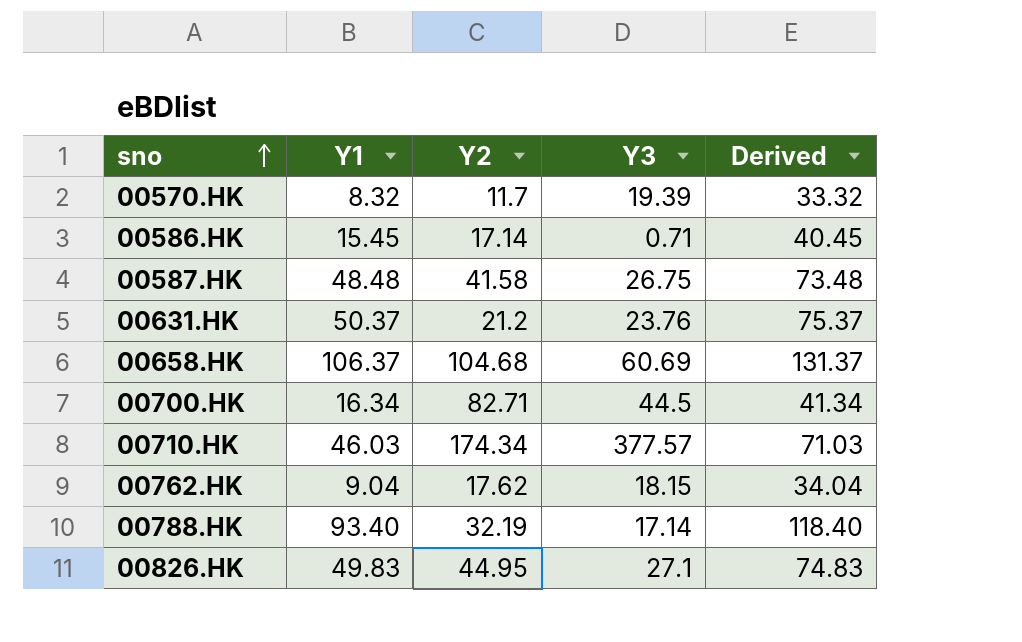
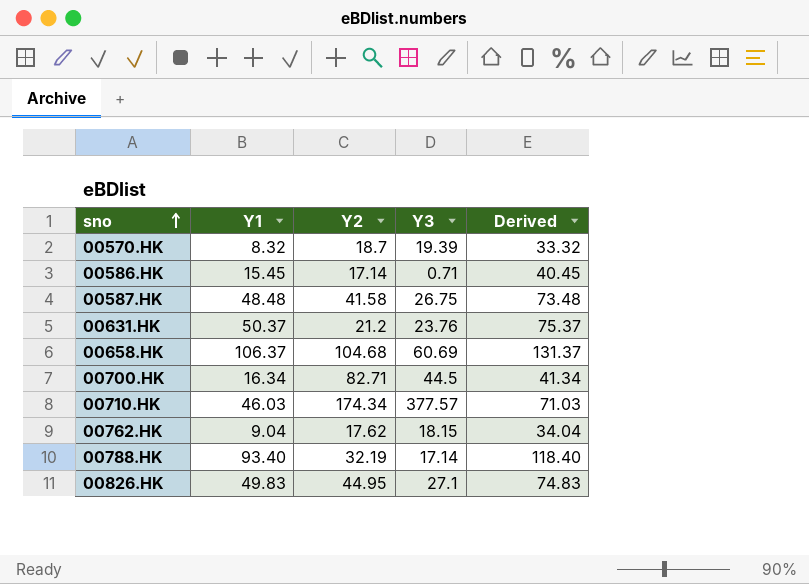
00570.HK | Y2: 11.7 -> 18.7

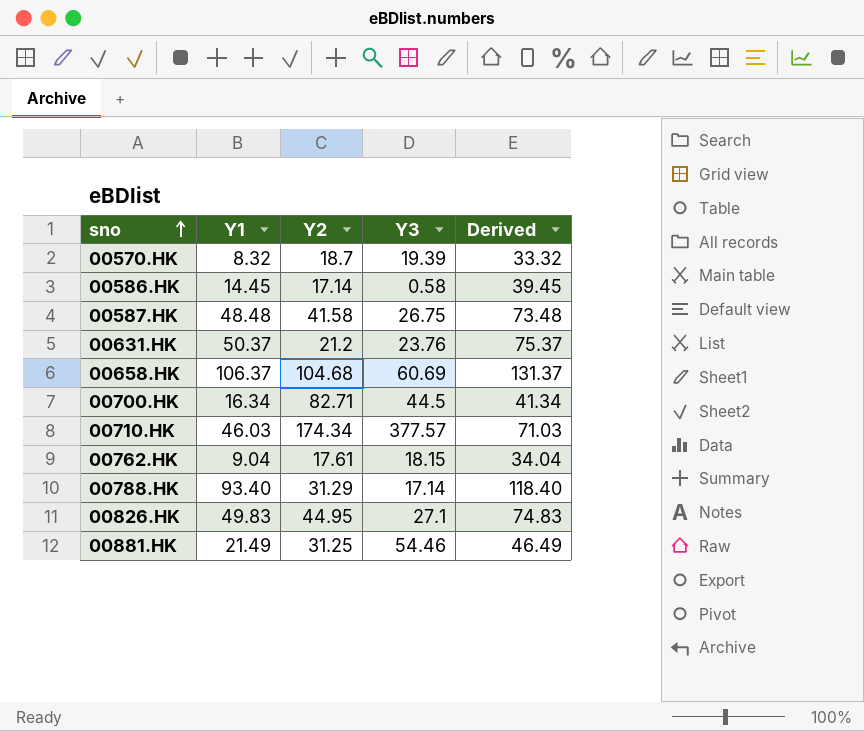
00586.HK | Y1: 15.45 -> 14.45
00586.HK | Y3: 0.71 -> 0.58
00586.HK | Derived: 40.45 -> 39.45
00762.HK | Y2: 17.62 -> 17.61
00788.HK | Y2: 32.19 -> 31.29
row 00881.HK: none -> 21.49 | 31.25 | 54.46 | 46.49

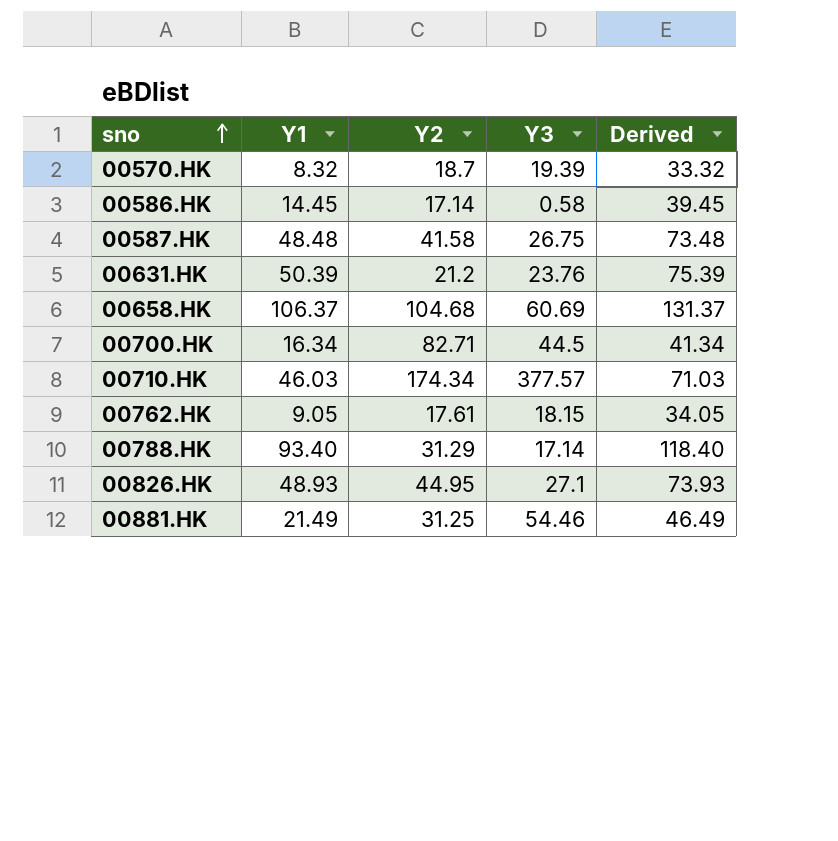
00631.HK | Y1: 50.37 -> 50.39
00631.HK | Derived: 75.37 -> 75.39
00762.HK | Y1: 9.04 -> 9.05
00762.HK | Derived: 34.04 -> 34.05
00826.HK | Y1: 49.83 -> 48.93
00826.HK | Derived: 74.83 -> 73.93

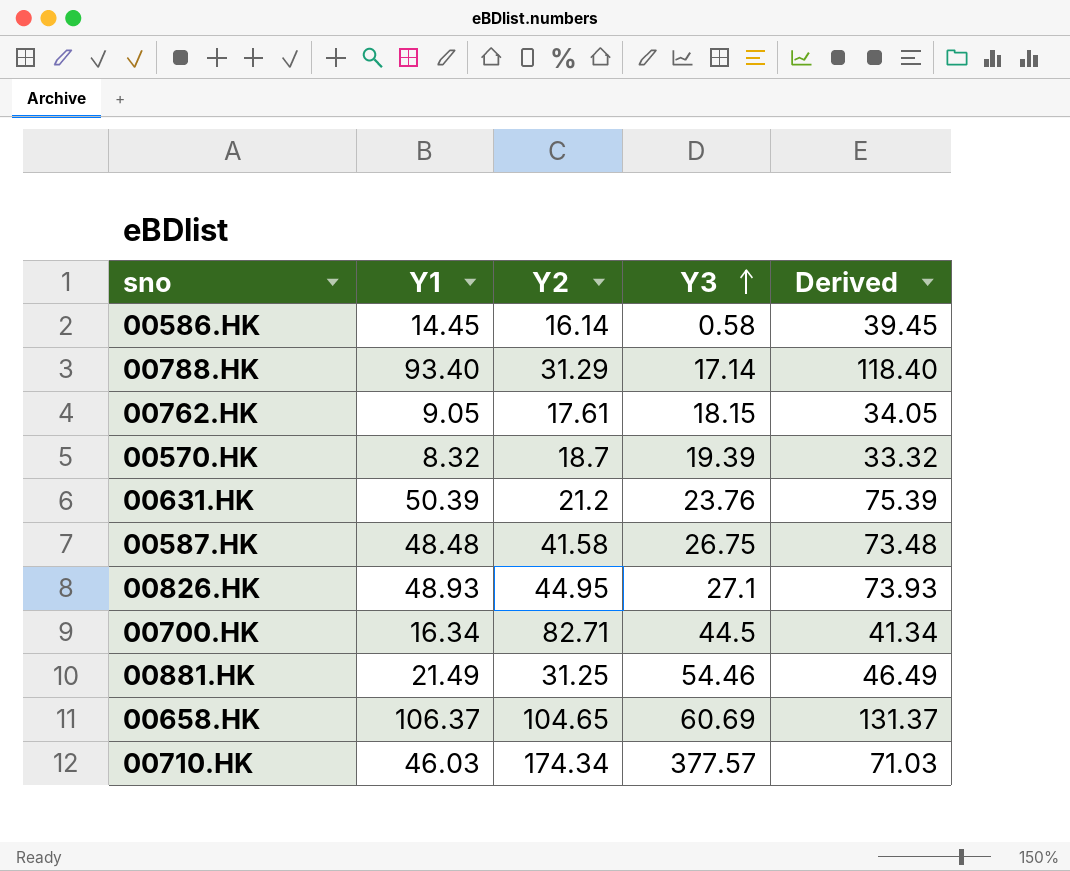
row order: sno ascending -> Y3 ascending
00586.HK | Y2: 17.14 -> 16.14
00658.HK | Y2: 104.68 -> 104.65

